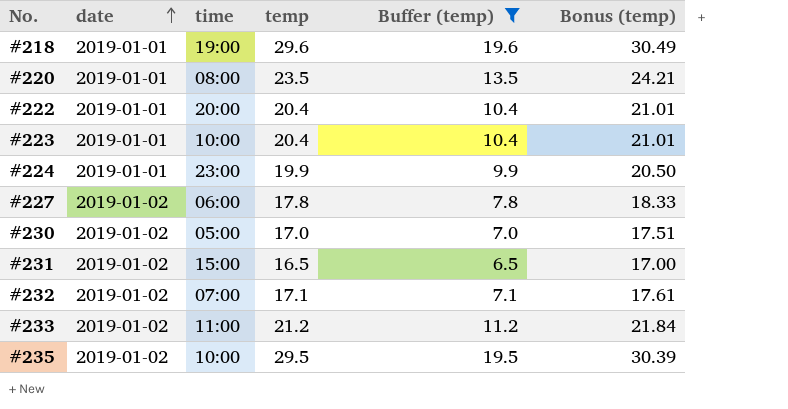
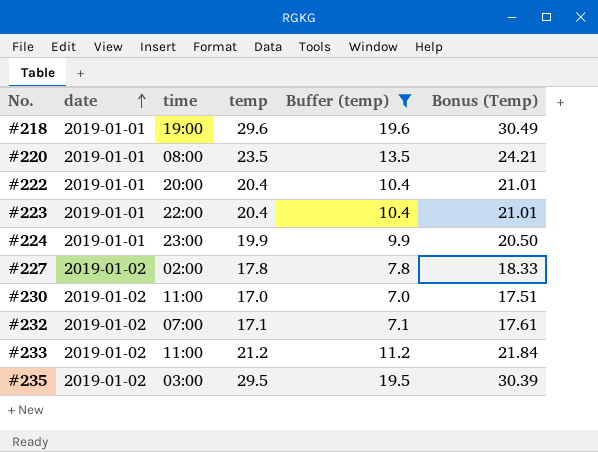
column name: Bonus (temp) -> Bonus (Temp)
row #231: 2019-01-02 | 15:00 | 16.5 | 6.5 | 17.00 -> none
#223 | time: 10:00 -> 22:00
#227 | time: 06:00 -> 02:00
#230 | time: 05:00 -> 11:00
#235 | time: 10:00 -> 03:00

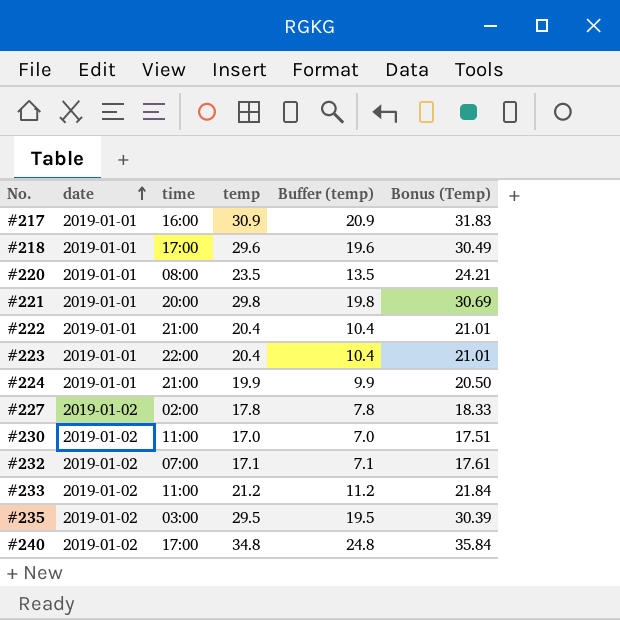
filter: Buffer (temp) <= 19.6 -> none
#218 | time: 19:00 -> 17:00
#222 | time: 20:00 -> 21:00
#224 | time: 23:00 -> 21:00

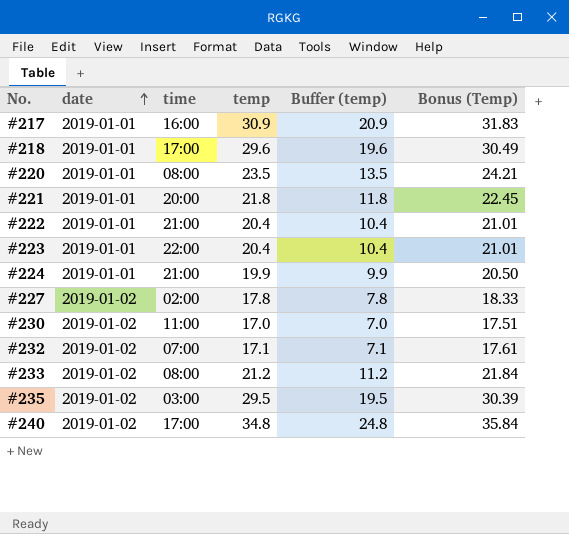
#221 | temp: 29.8 -> 21.8
#221 | Buffer (temp): 19.8 -> 11.8
#221 | Bonus (Temp): 30.69 -> 22.45
#233 | time: 11:00 -> 08:00

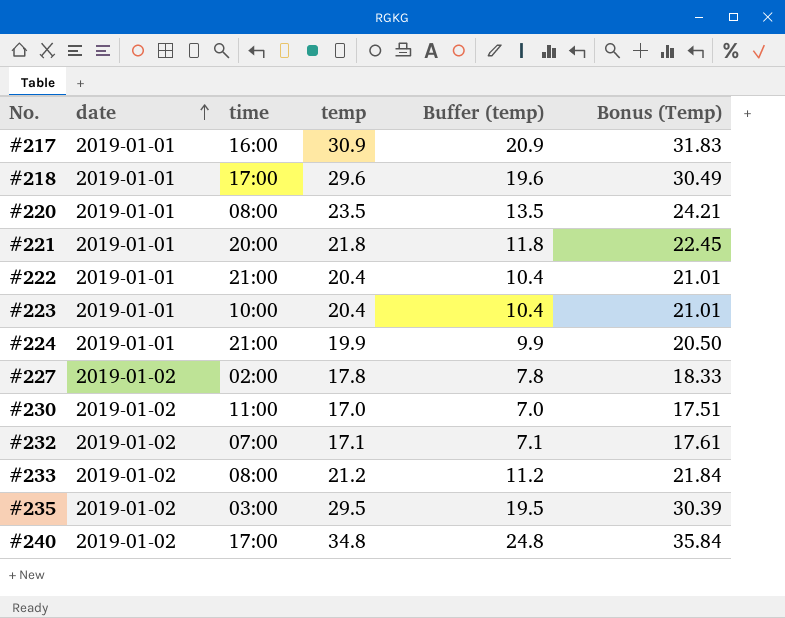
#223 | time: 22:00 -> 10:00

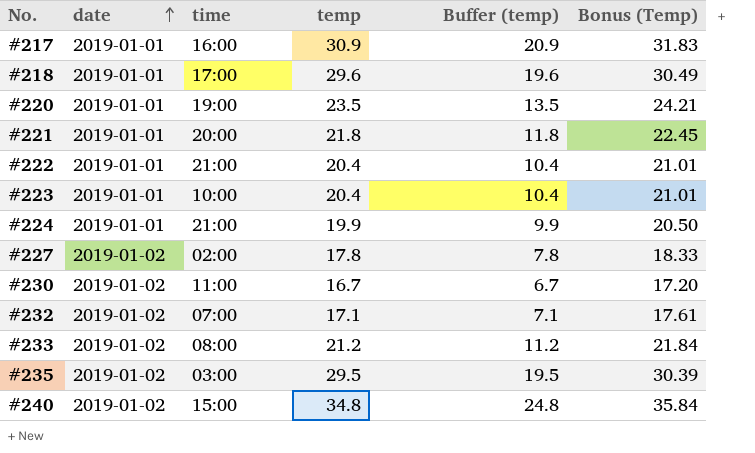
#220 | time: 08:00 -> 19:00
#230 | temp: 17.0 -> 16.7
#230 | Buffer (temp): 7.0 -> 6.7
#230 | Bonus (Temp): 17.51 -> 17.20
#240 | time: 17:00 -> 15:00

